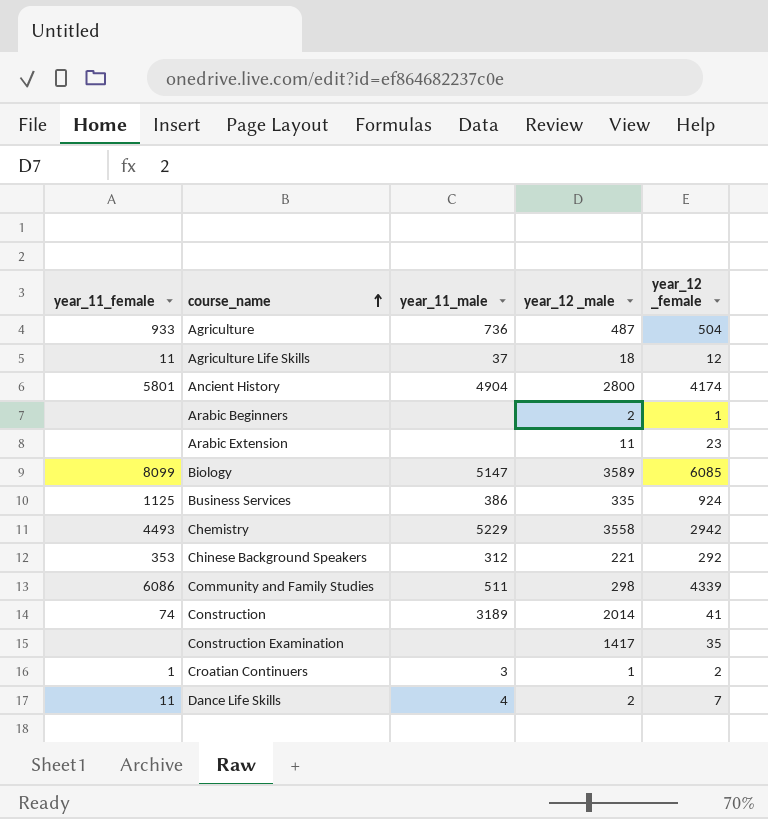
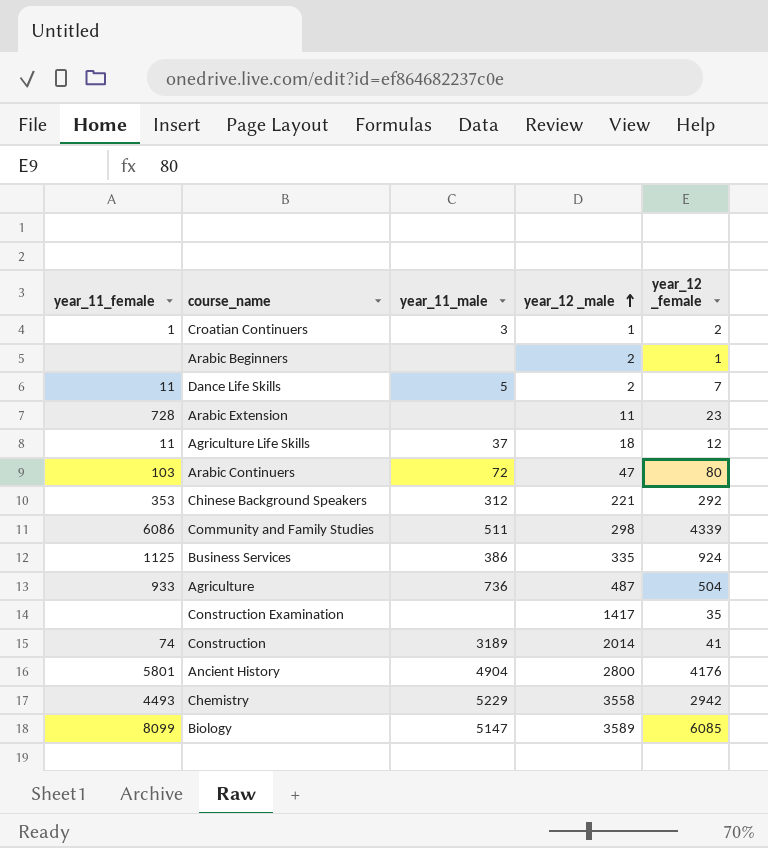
row order: course_name ascending -> year_12 _male ascending
Dance Life Skills | year_11_male: 4 -> 5
Arabic Extension | year_11_female: none -> 728
row Arabic Continuers: none -> 103 | 72 | 47 | 80
Ancient History | year_12 _female: 4174 -> 4176

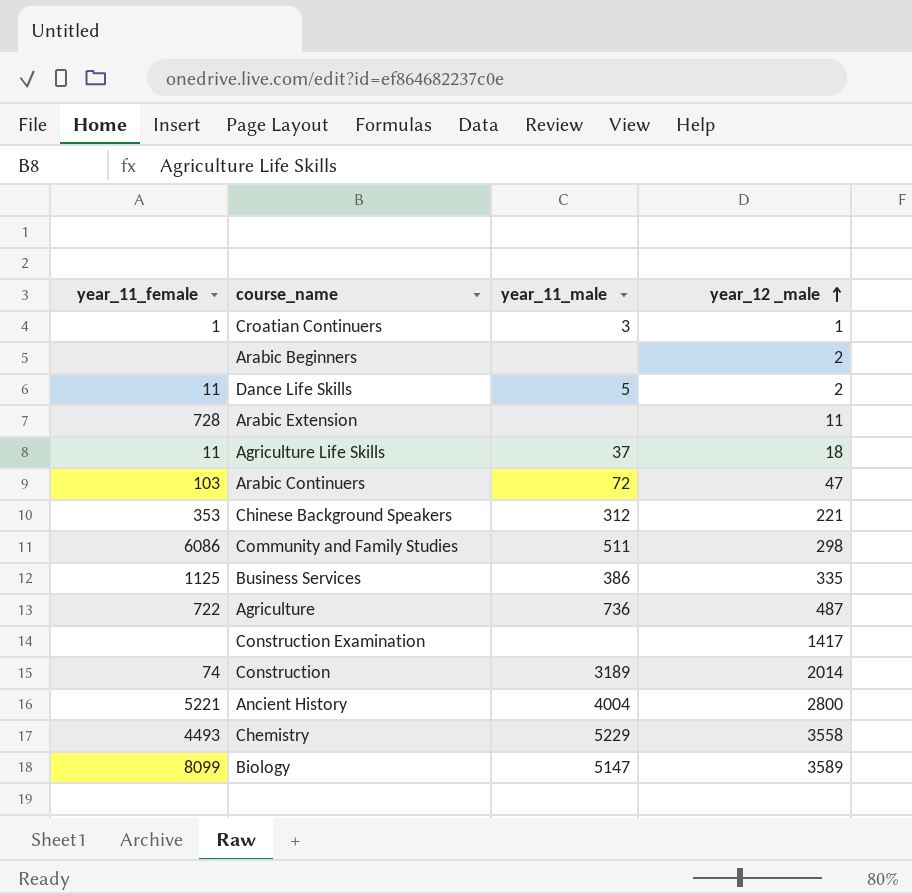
column year_12 _female | position: 5 -> none
Agriculture | year_11_female: 933 -> 722
Ancient History | year_11_female: 5801 -> 5221
Ancient History | year_11_male: 4904 -> 4004

